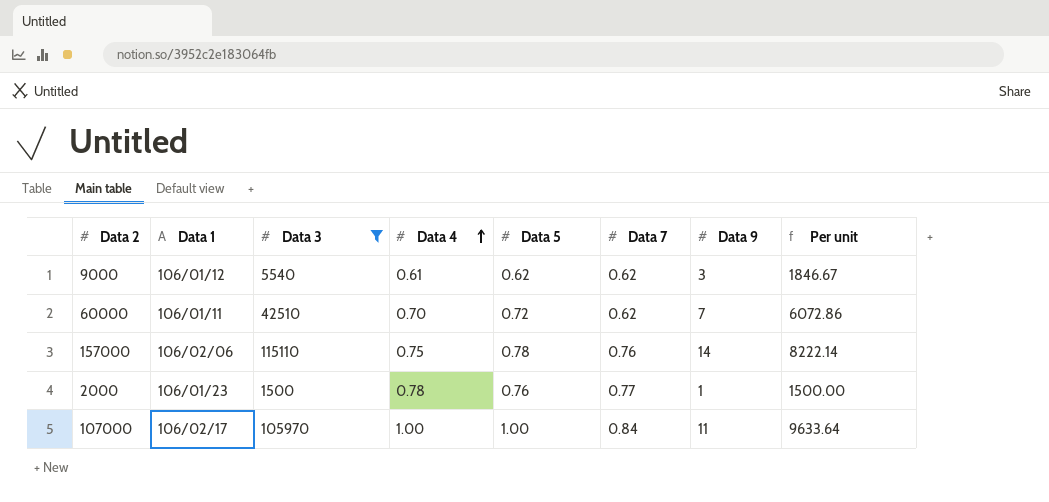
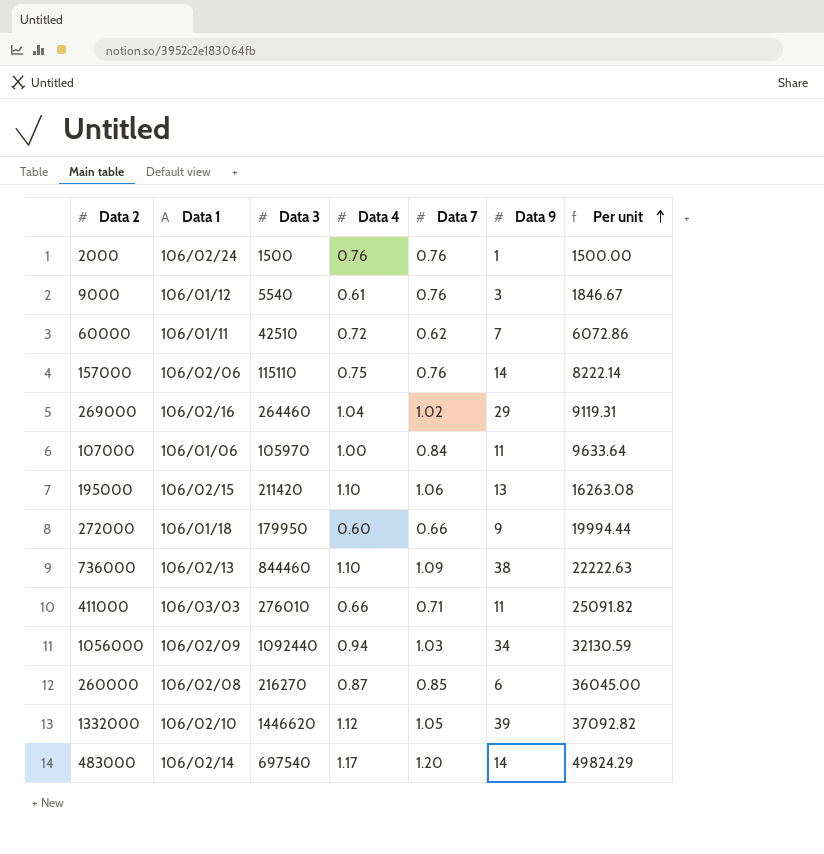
filter: Data 3 <= 115110 -> none
row order: Data 4 ascending -> Per unit ascending
column Data 5 | position: 5 -> none
2000 | Data 1: 106/01/23 -> 106/02/24
2000 | Data 4: 0.78 -> 0.76
2000 | Data 7: 0.77 -> 0.76
9000 | Data 7: 0.62 -> 0.76
60000 | Data 4: 0.70 -> 0.72
107000 | Data 1: 106/02/17 -> 106/01/06

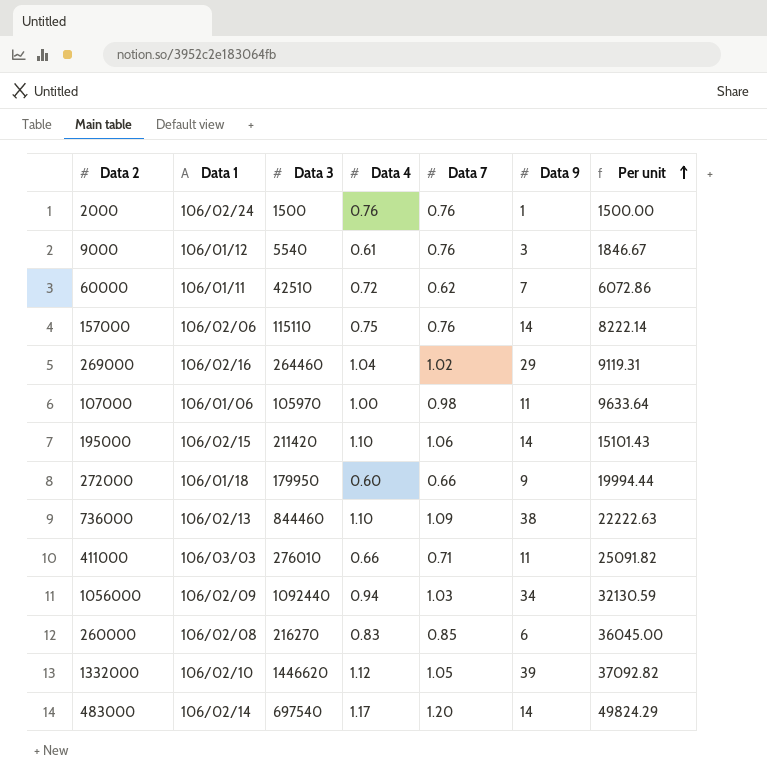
107000 | Data 7: 0.84 -> 0.98
195000 | Data 9: 13 -> 14
195000 | Per unit: 16263.08 -> 15101.43
260000 | Data 4: 0.87 -> 0.83

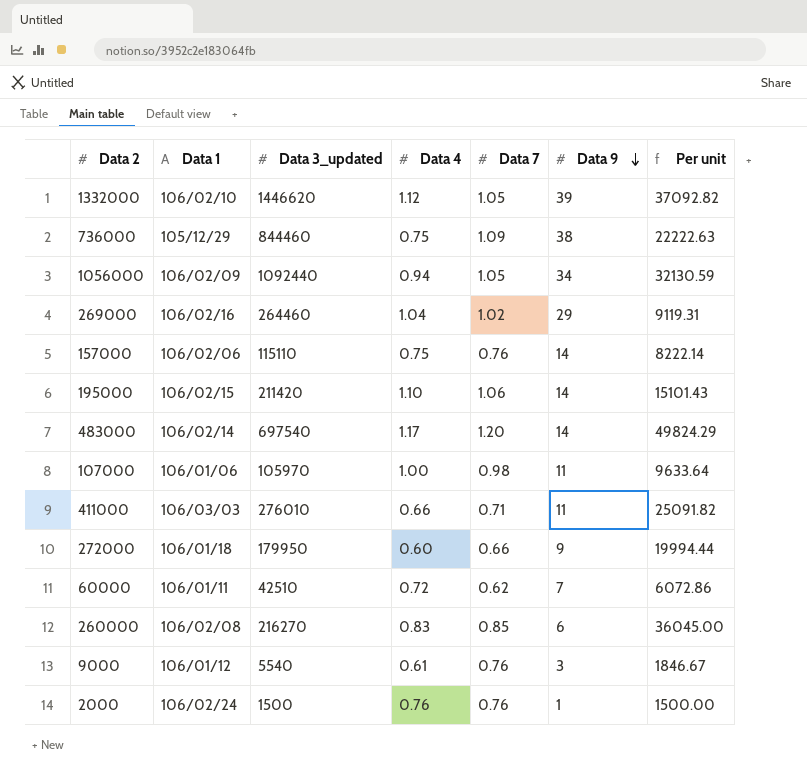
row order: Per unit ascending -> Data 9 descending
column name: Data 3 -> Data 3_updated
736000 | Data 1: 106/02/13 -> 105/12/29
736000 | Data 4: 1.10 -> 0.75
1056000 | Data 7: 1.03 -> 1.05

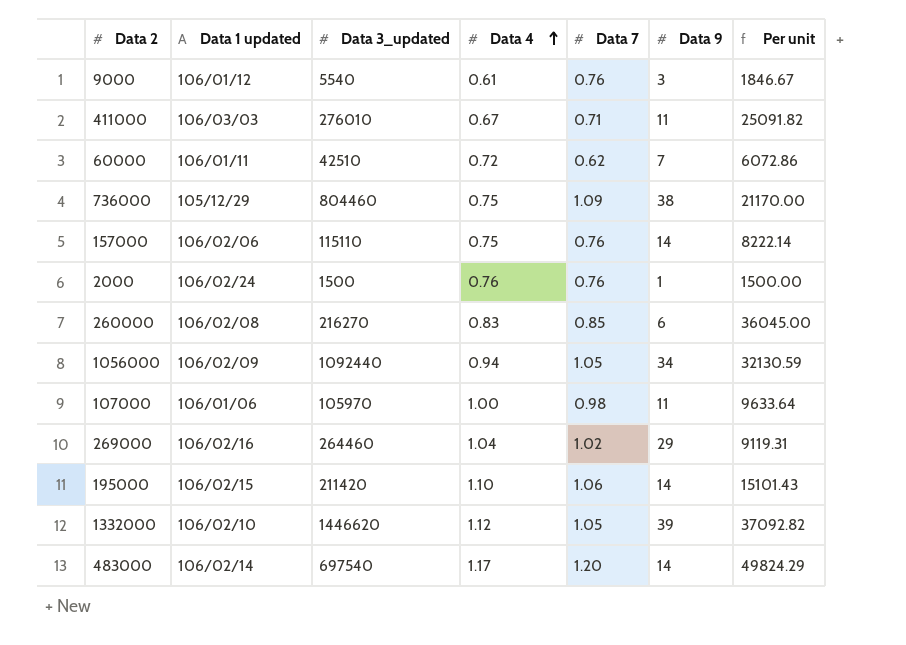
row order: Data 9 descending -> Data 4 ascending
column name: Data 1 -> Data 1 updated
row 272000: 106/01/18 | 179950 | 0.60 | 0.66 | 9 | 19994.44 -> none
411000 | Data 4: 0.66 -> 0.67
736000 | Data 3_updated: 844460 -> 804460
736000 | Per unit: 22222.63 -> 21170.00

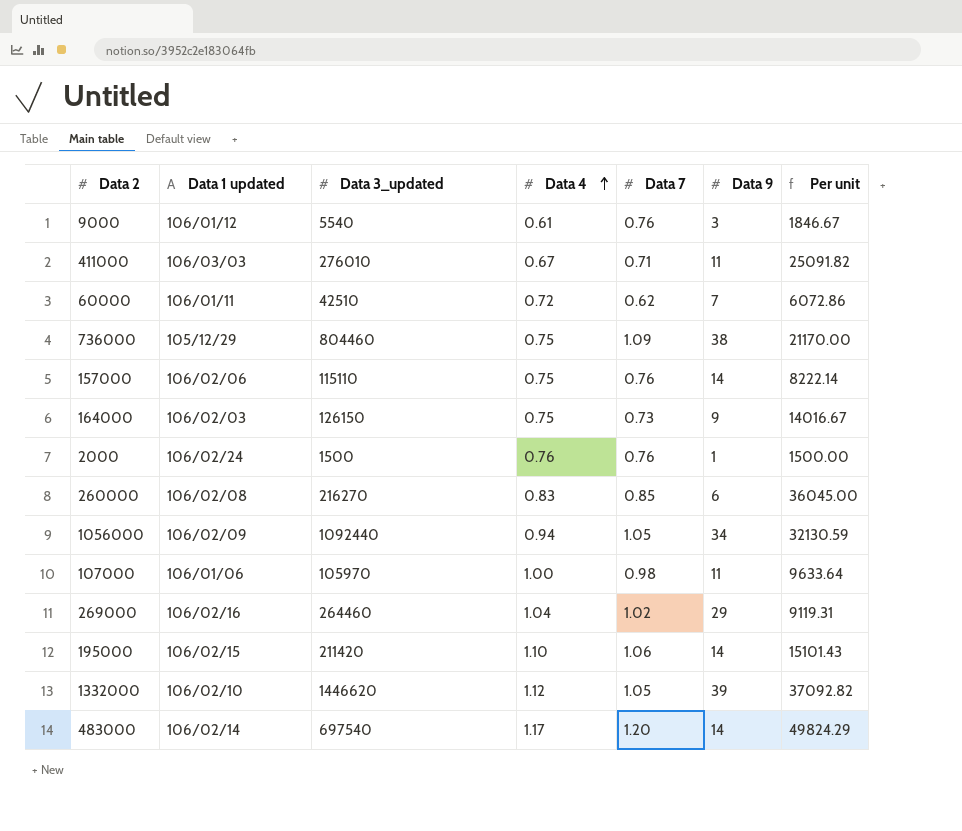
row 164000: none -> 106/02/03 | 126150 | 0.75 | 0.73 | 9 | 14016.67

